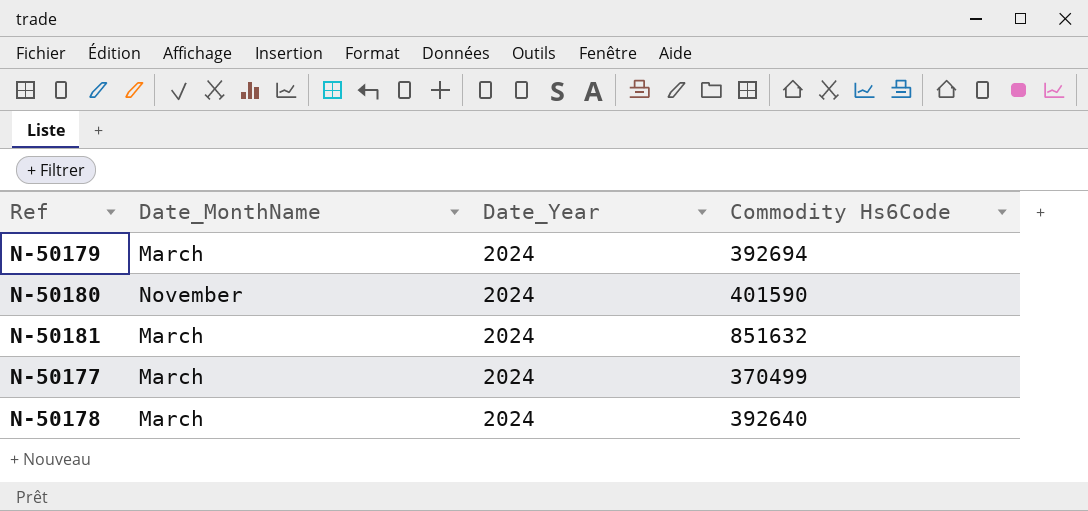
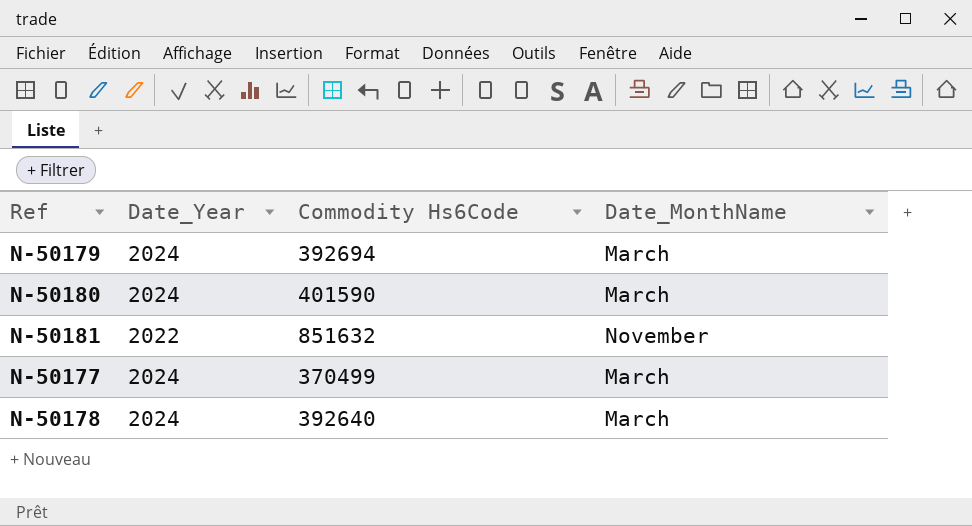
column Date_MonthName | position: 2 -> 4
N-50180 | Date_MonthName: November -> March
N-50181 | Date_Year: 2024 -> 2022
N-50181 | Date_MonthName: March -> November

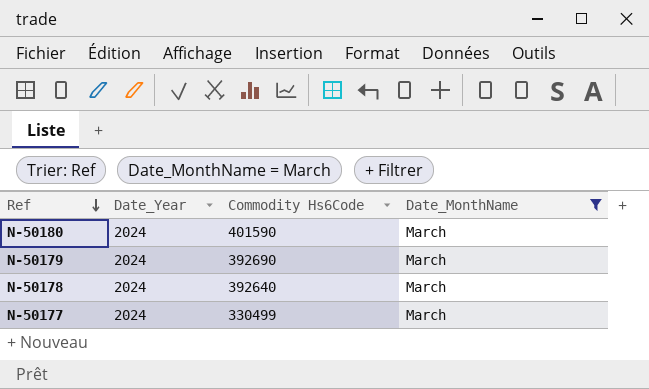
filter: none -> Date_MonthName = March
row order: none -> Ref descending
N-50179 | Commodity Hs6Code: 392694 -> 392690
N-50177 | Commodity Hs6Code: 370499 -> 330499

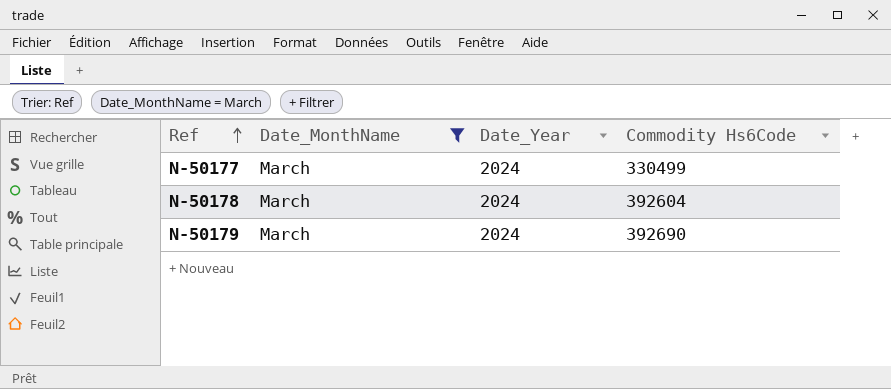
row order: Ref descending -> Ref ascending
column Date_MonthName | position: 4 -> 2
row N-50180: 2024 | 401590 | March -> none
N-50178 | Commodity Hs6Code: 392640 -> 392604

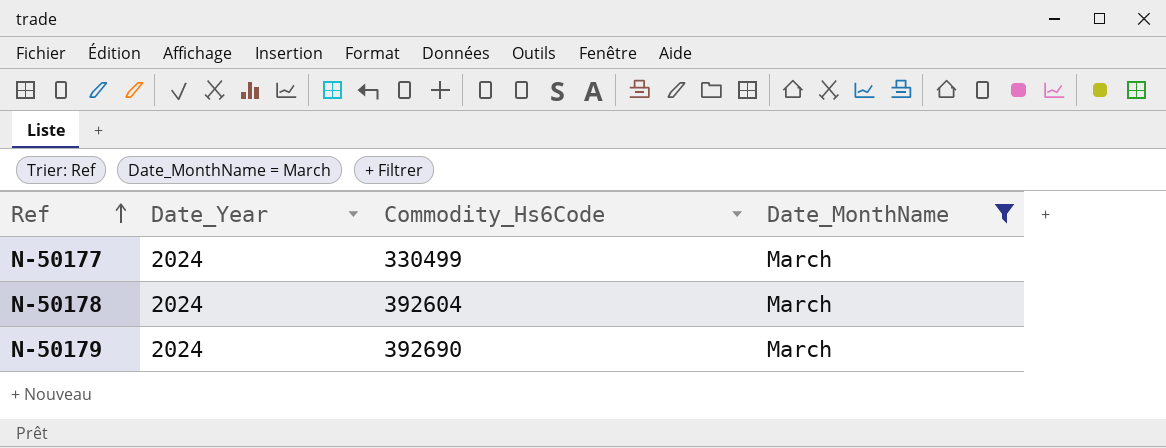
column name: Commodity Hs6Code -> Commodity_Hs6Code
column Date_MonthName | position: 2 -> 4

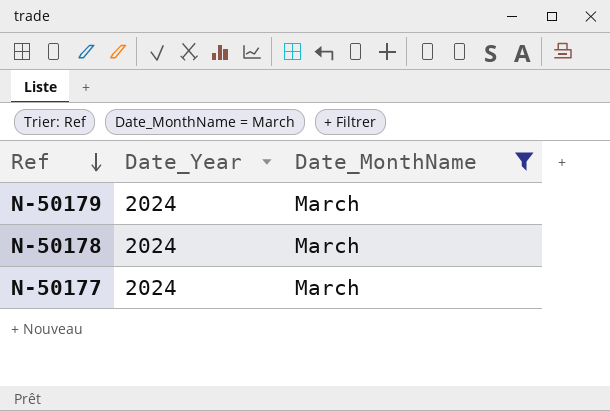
row order: Ref ascending -> Ref descending
column Commodity_Hs6Code | position: 3 -> none

